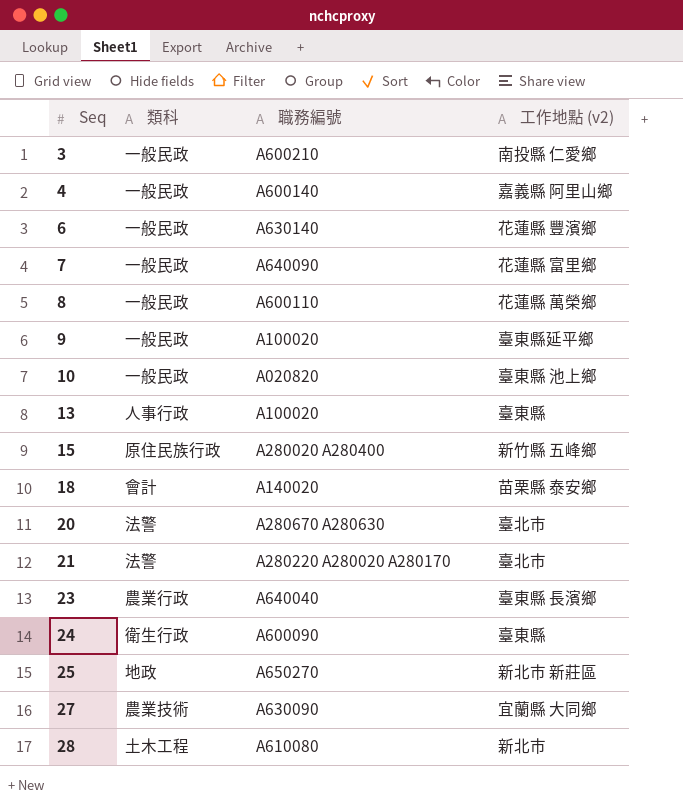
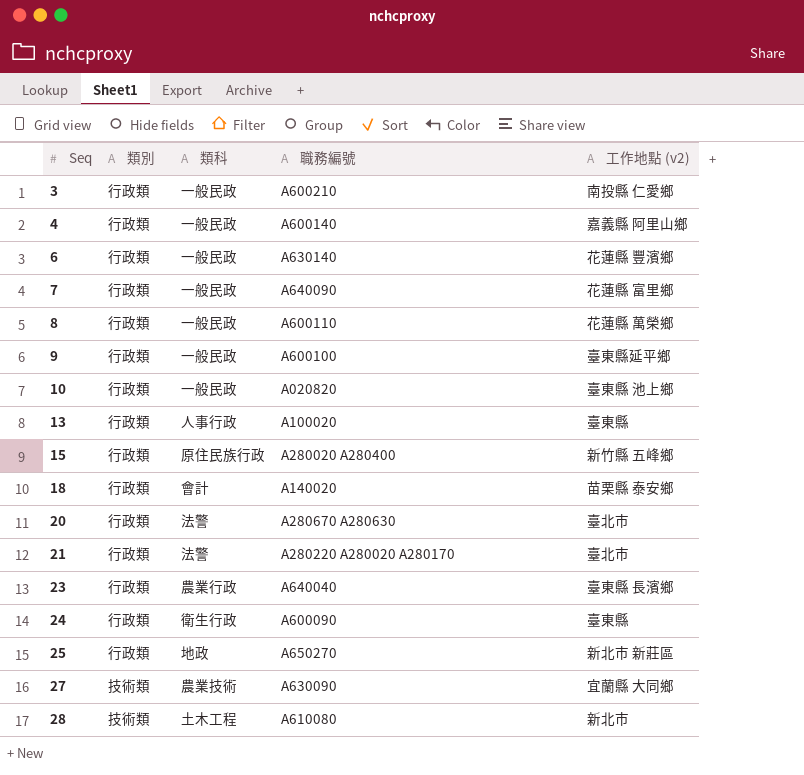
column 類別 | position: none -> 2
9 | 職務編號: A100020 -> A600100

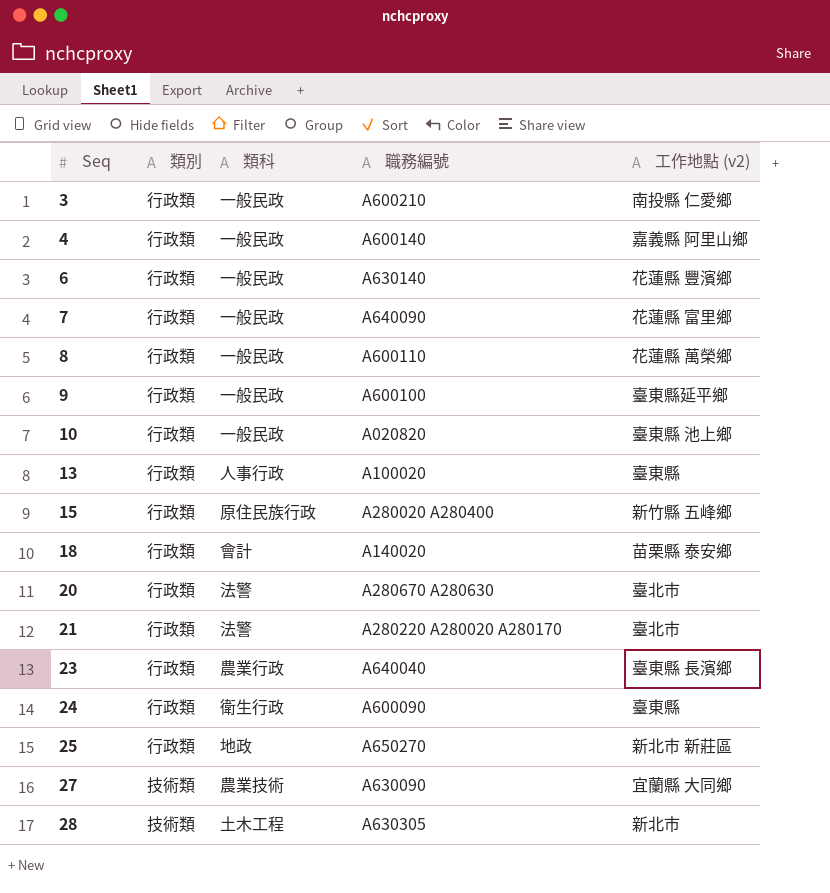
28 | 職務編號: A610080 -> A630305

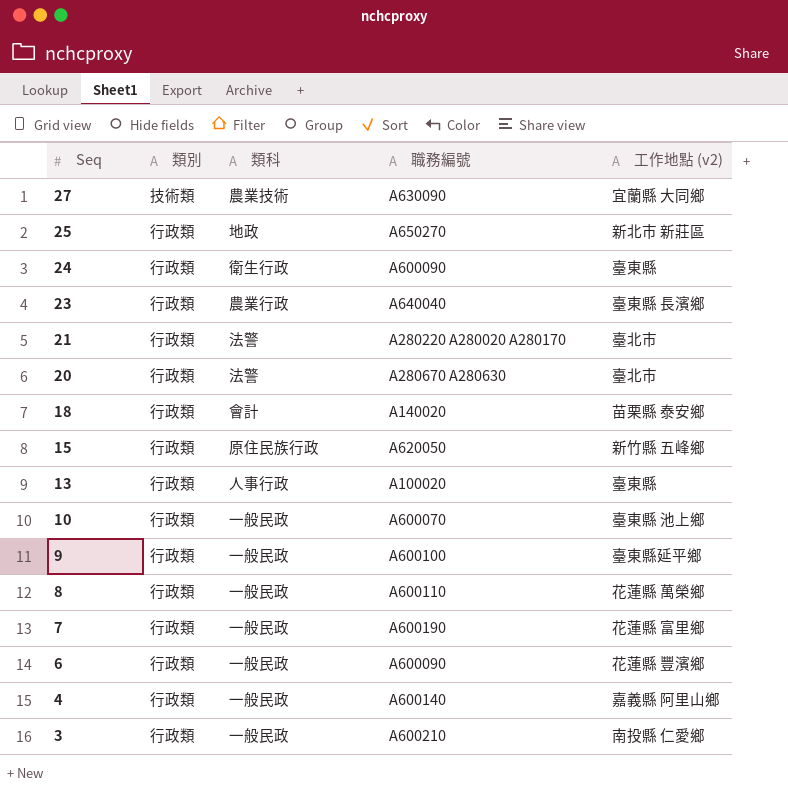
row order: Seq ascending -> Seq descending
row 28: 技術類 | 土木工程 | A630305 | 新北市 -> none
15 | 職務編號: A280020 A280400 -> A620050
10 | 職務編號: A020820 -> A600070
7 | 職務編號: A640090 -> A600190
6 | 職務編號: A630140 -> A600090

